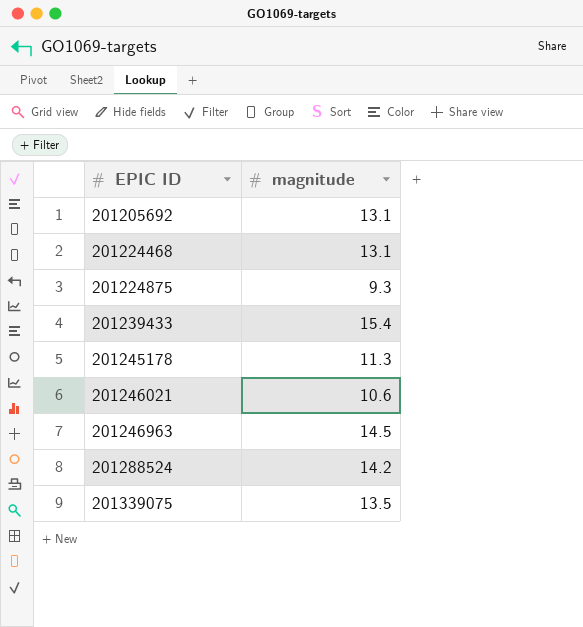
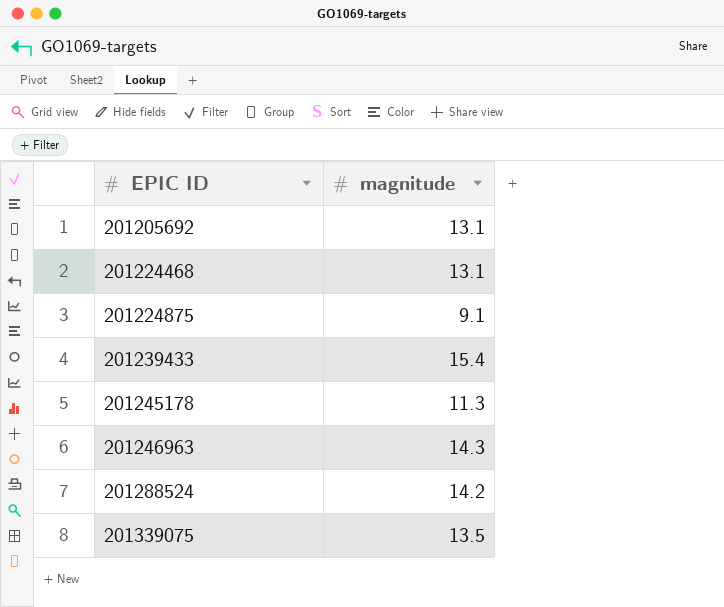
row 201246021: 10.6 -> none
201224875 | magnitude: 9.3 -> 9.1
201246963 | magnitude: 14.5 -> 14.3

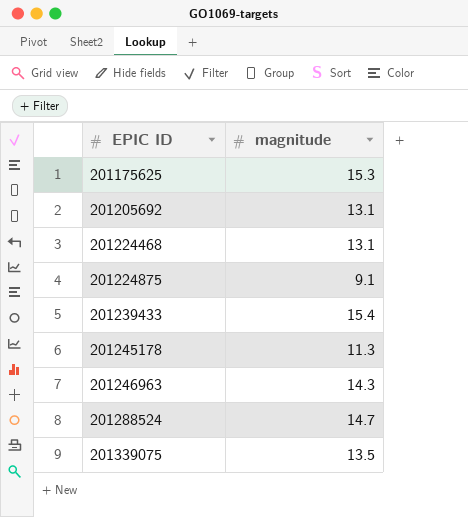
row 201175625: none -> 15.3
201288524 | magnitude: 14.2 -> 14.7

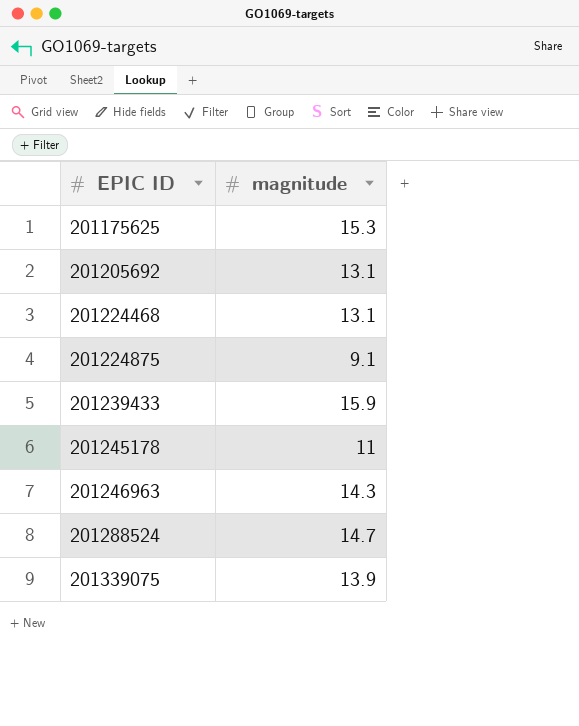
201239433 | magnitude: 15.4 -> 15.9
201245178 | magnitude: 11.3 -> 11
201339075 | magnitude: 13.5 -> 13.9

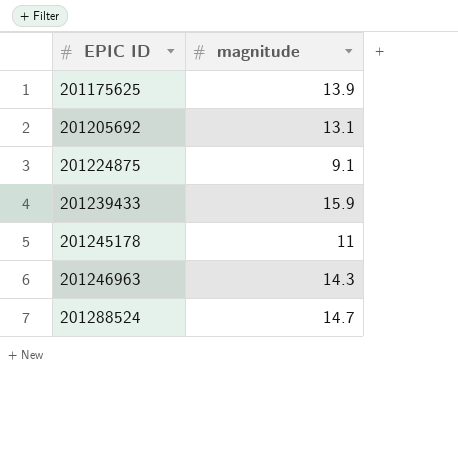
row 201224468: 13.1 -> none
row 201339075: 13.9 -> none
201175625 | magnitude: 15.3 -> 13.9

